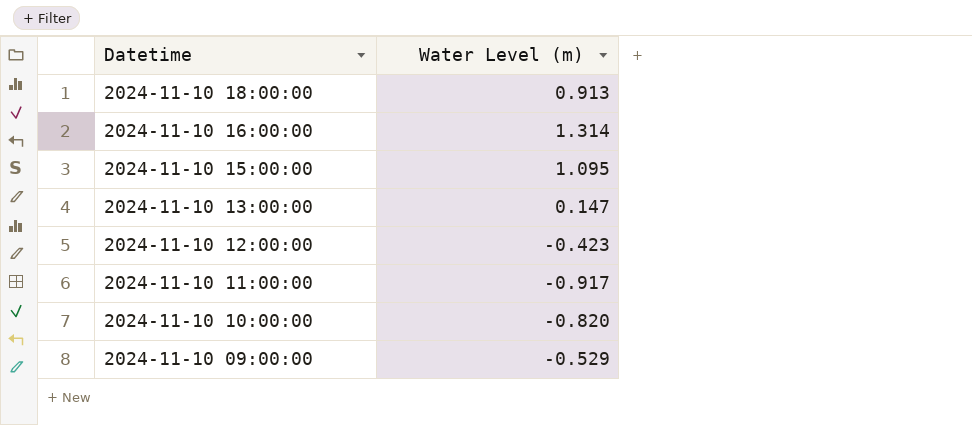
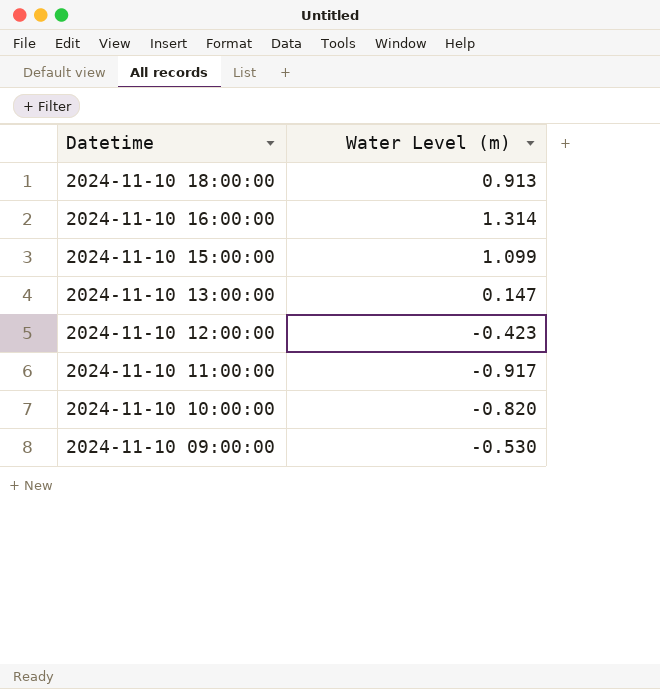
2024-11-10 15:00:00 | Water Level (m): 1.095 -> 1.099
2024-11-10 09:00:00 | Water Level (m): -0.529 -> -0.530

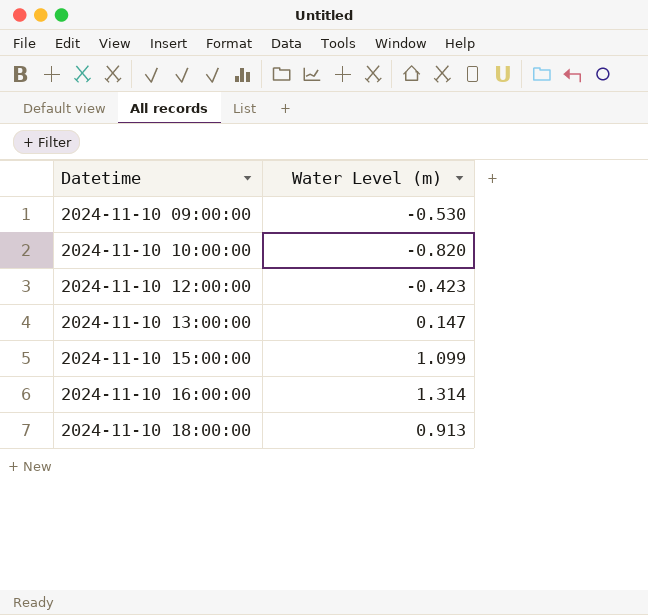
row order: Datetime descending -> Datetime ascending
row 2024-11-10 11:00:00: -0.917 -> none

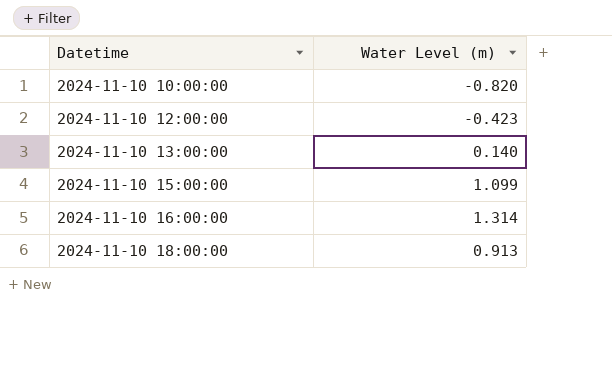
row 2024-11-10 09:00:00: -0.530 -> none
2024-11-10 13:00:00 | Water Level (m): 0.147 -> 0.140

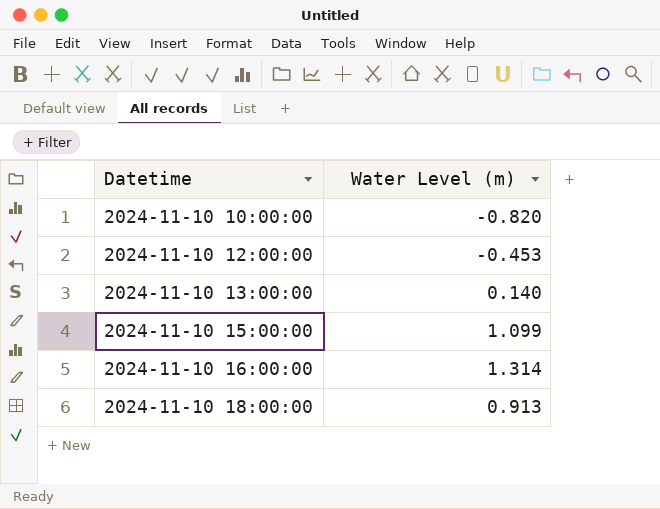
2024-11-10 12:00:00 | Water Level (m): -0.423 -> -0.453

